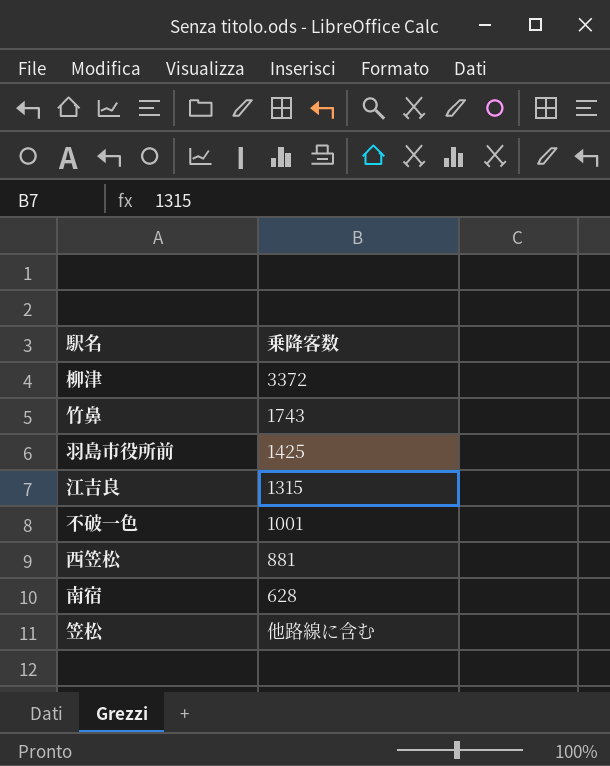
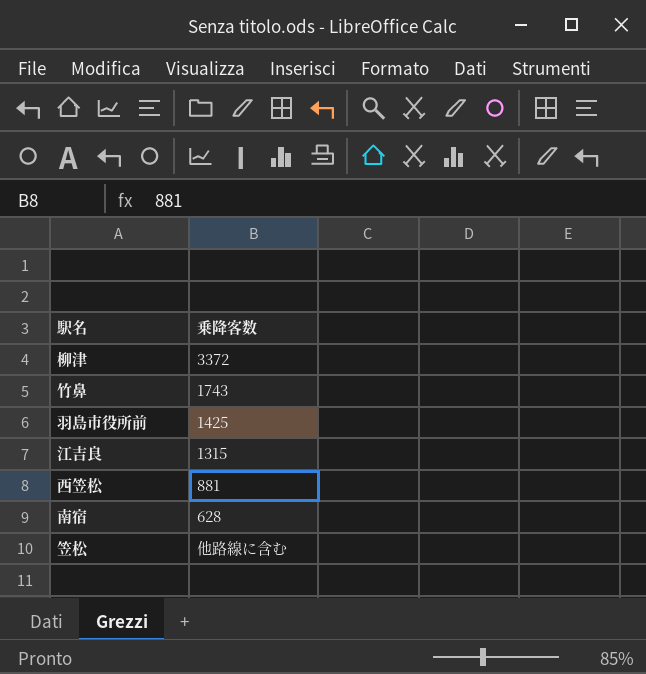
row 不破一色: 1001 -> none

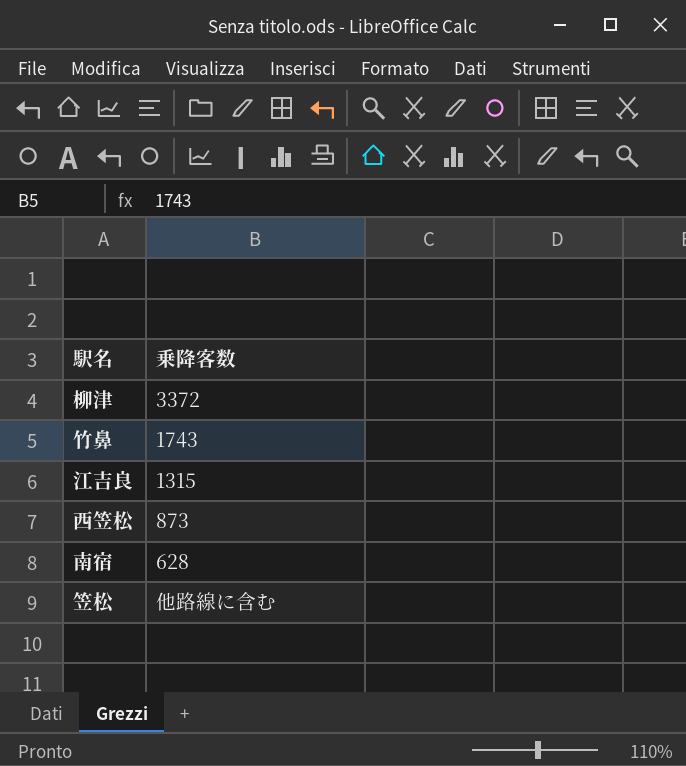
row 羽島市役所前: 1425 -> none
西笠松 | 乗降客数: 881 -> 873

